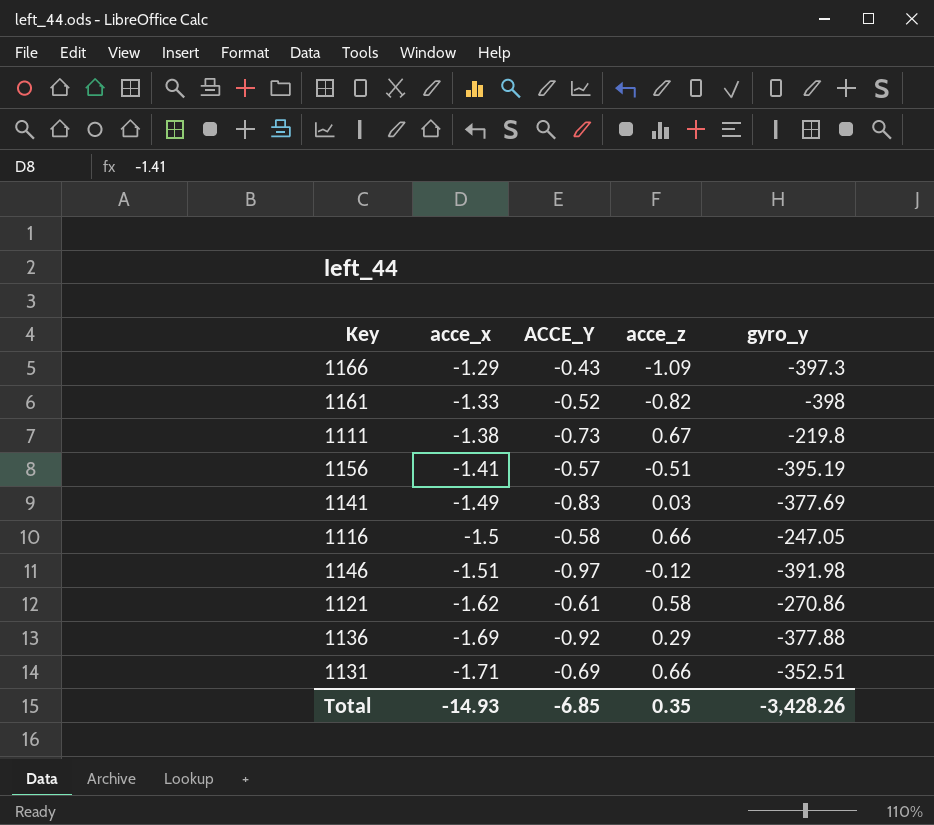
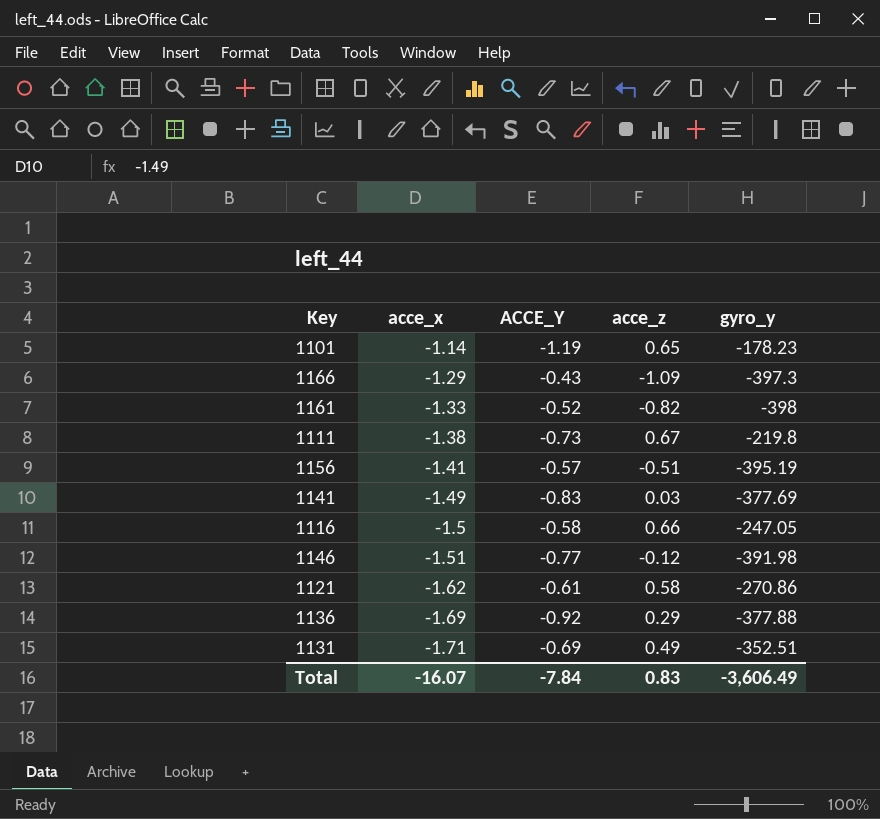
row 1101: none -> -1.14 | -1.19 | 0.65 | -178.23
1146 | ACCE_Y: -0.97 -> -0.77
1131 | acce_z: 0.66 -> 0.49
Total | acce_x: -14.93 -> -16.07
Total | ACCE_Y: -6.85 -> -7.84
Total | acce_z: 0.35 -> 0.83
Total | gyro_y: -3,428.26 -> -3,606.49

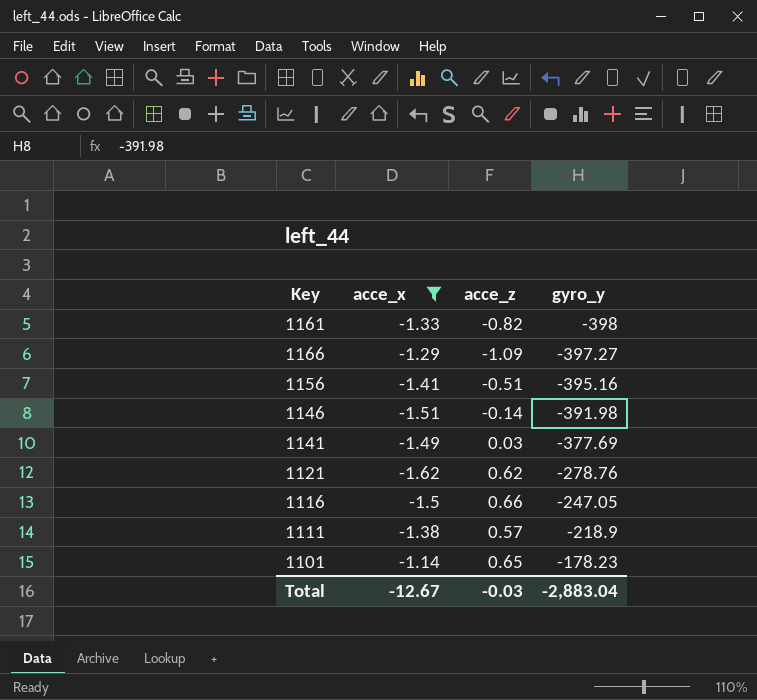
filter: none -> acce_x >= -1.62
row order: acce_x descending -> gyro_y ascending
column ACCE_Y | position: 3 -> none
1166 | gyro_y: -397.3 -> -397.27
1156 | gyro_y: -395.19 -> -395.16
1146 | acce_z: -0.12 -> -0.14
1121 | acce_z: 0.58 -> 0.62
1121 | gyro_y: -270.86 -> -278.76
1111 | acce_z: 0.67 -> 0.57
1111 | gyro_y: -219.8 -> -218.9
Total | acce_x: -16.07 -> -12.67
Total | acce_z: 0.83 -> -0.03
Total | gyro_y: -3,606.49 -> -2,883.04

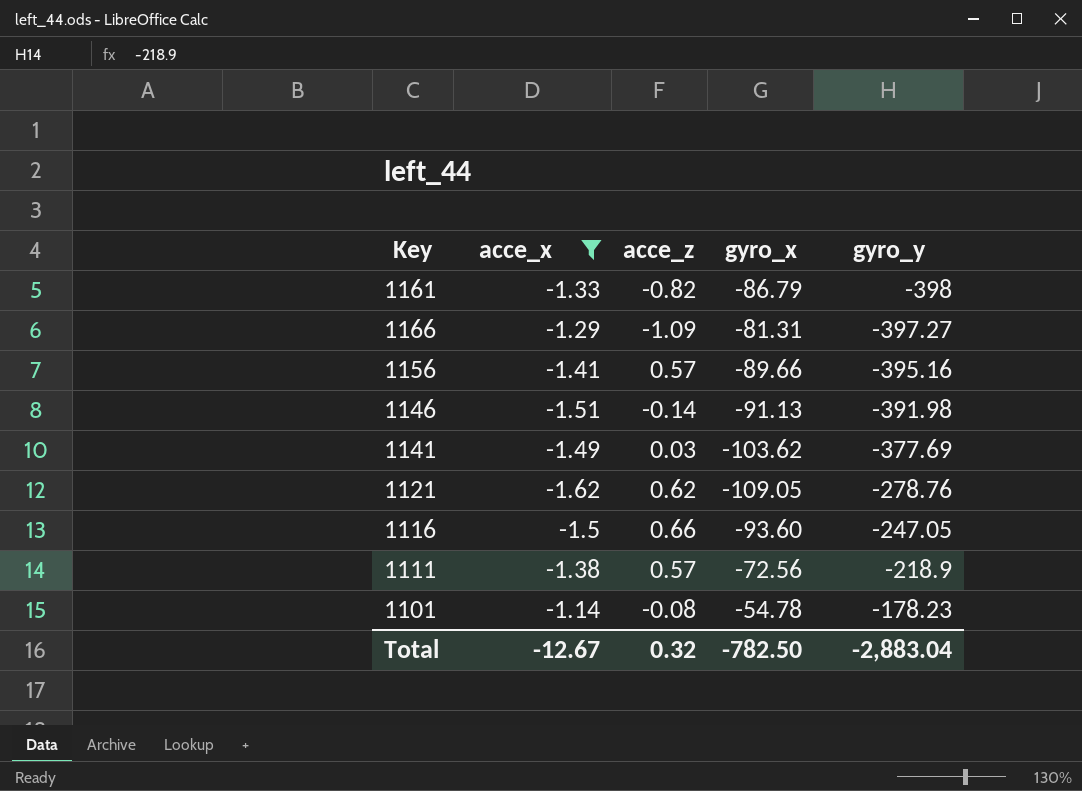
column gyro_x | position: none -> 4
1156 | acce_z: -0.51 -> 0.57
1101 | acce_z: 0.65 -> -0.08
Total | acce_z: -0.03 -> 0.32

